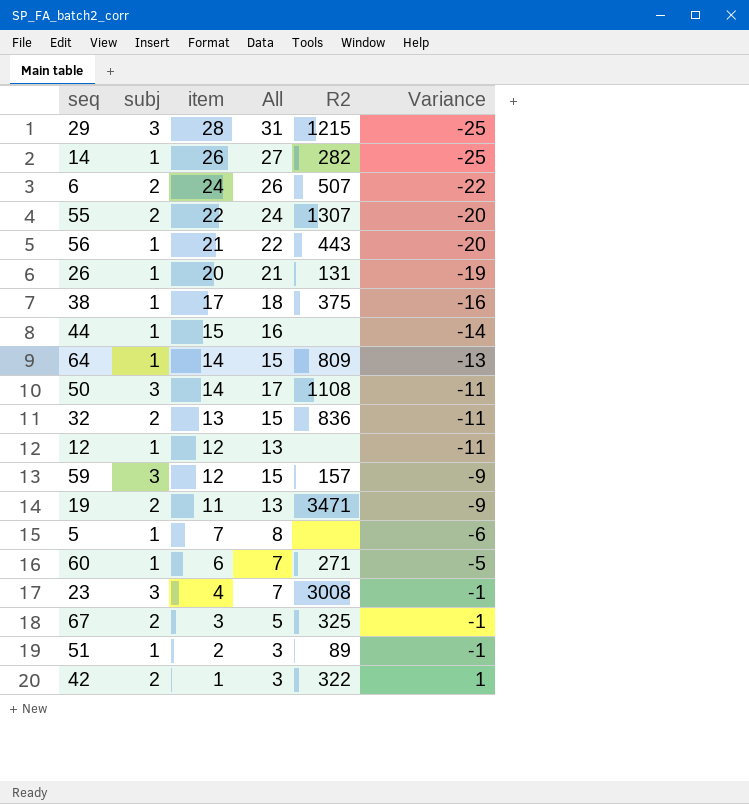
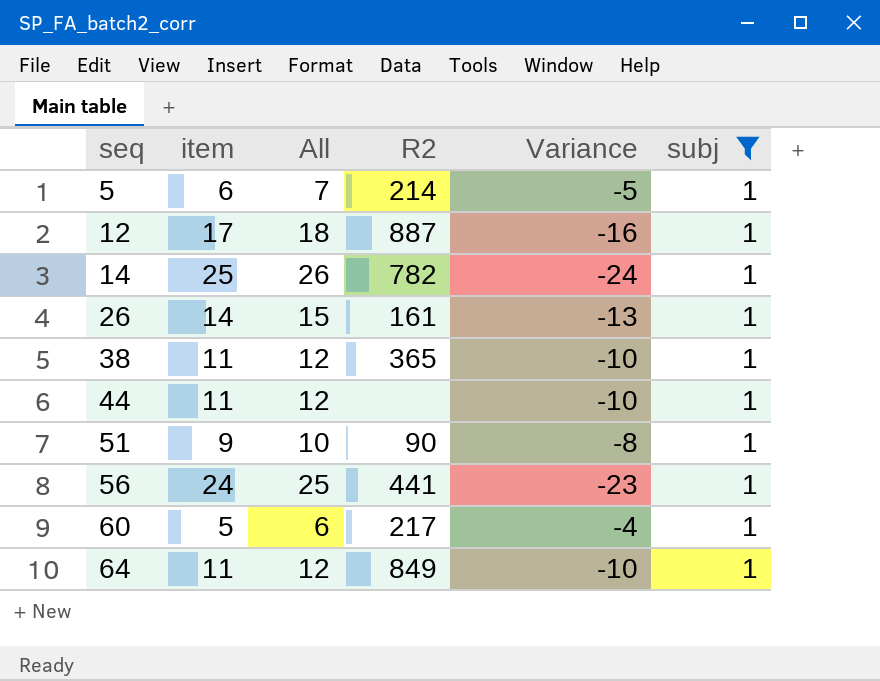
filter: none -> subj = 1
row order: item descending -> seq ascending
column subj | position: 2 -> 6
5 | item: 7 -> 6
5 | All: 8 -> 7
5 | R2: none -> 214
5 | Variance: -6 -> -5
12 | item: 12 -> 17
12 | All: 13 -> 18
12 | R2: none -> 887
12 | Variance: -11 -> -16
14 | item: 26 -> 25
14 | All: 27 -> 26
14 | R2: 282 -> 782
14 | Variance: -25 -> -24
26 | item: 20 -> 14
26 | All: 21 -> 15
26 | R2: 131 -> 161
26 | Variance: -19 -> -13
38 | item: 17 -> 11
38 | All: 18 -> 12
38 | R2: 375 -> 365
38 | Variance: -16 -> -10
44 | item: 15 -> 11
44 | All: 16 -> 12
44 | Variance: -14 -> -10
51 | item: 2 -> 9
51 | All: 3 -> 10
51 | R2: 89 -> 90
51 | Variance: -1 -> -8
56 | item: 21 -> 24
56 | All: 22 -> 25
56 | R2: 443 -> 441
56 | Variance: -20 -> -23
60 | item: 6 -> 5
60 | All: 7 -> 6
60 | R2: 271 -> 217
60 | Variance: -5 -> -4
64 | item: 14 -> 11
64 | All: 15 -> 12
64 | R2: 809 -> 849
64 | Variance: -13 -> -10

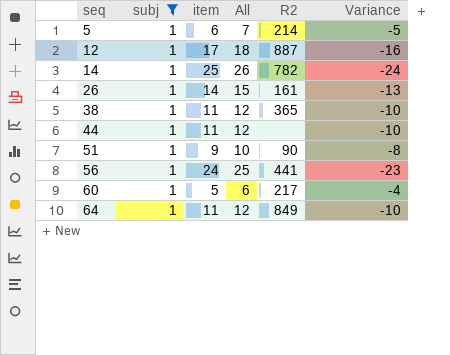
column subj | position: 6 -> 2

